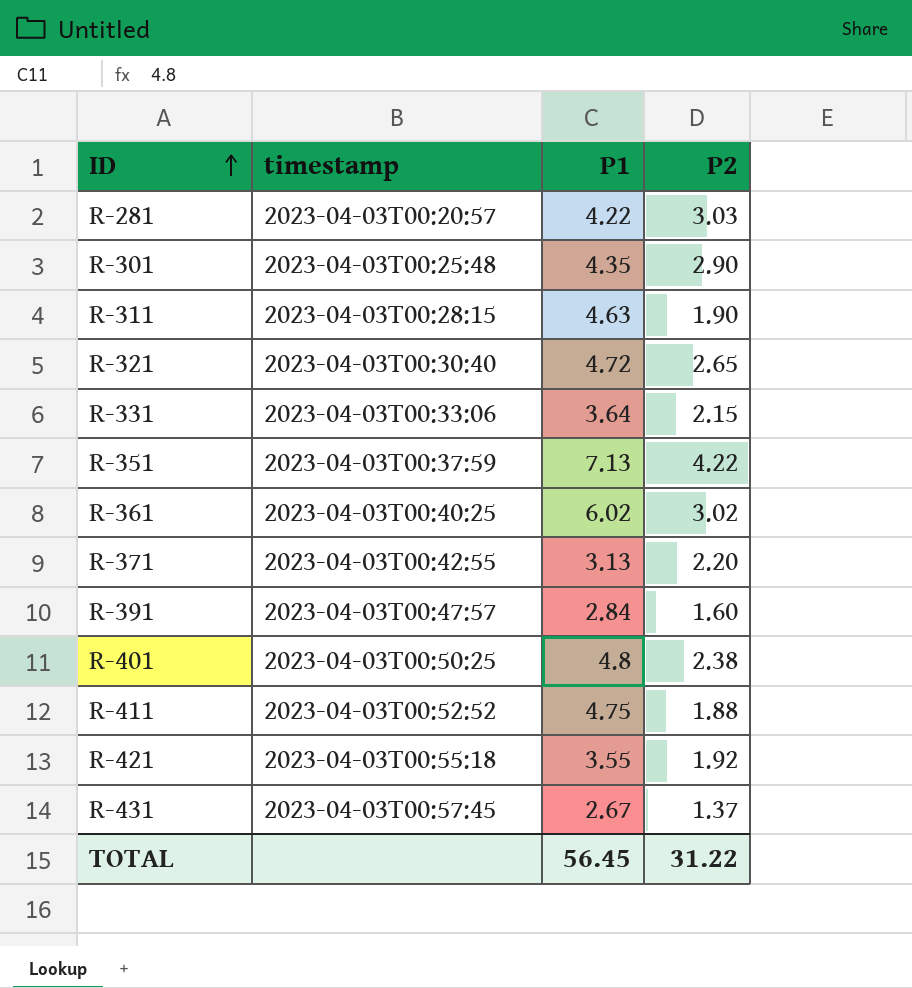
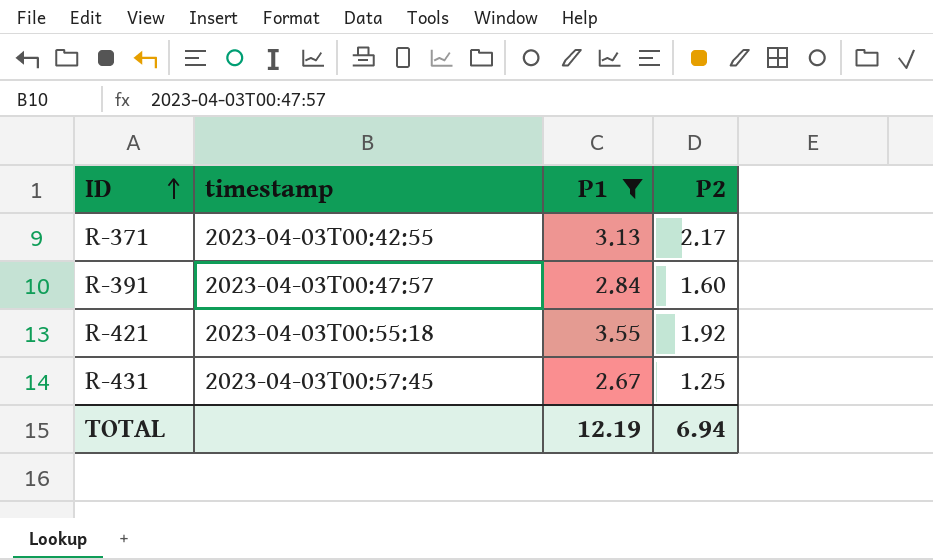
filter: none -> P1 <= 3.55
R-371 | P2: 2.20 -> 2.17
R-431 | P2: 1.37 -> 1.25
TOTAL | P1: 56.45 -> 12.19
TOTAL | P2: 31.22 -> 6.94

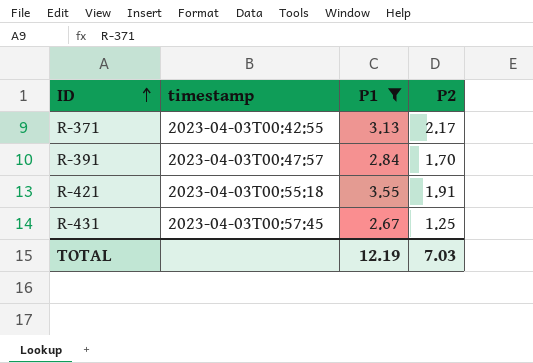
R-391 | P2: 1.60 -> 1.70
R-421 | P2: 1.92 -> 1.91
TOTAL | P2: 6.94 -> 7.03

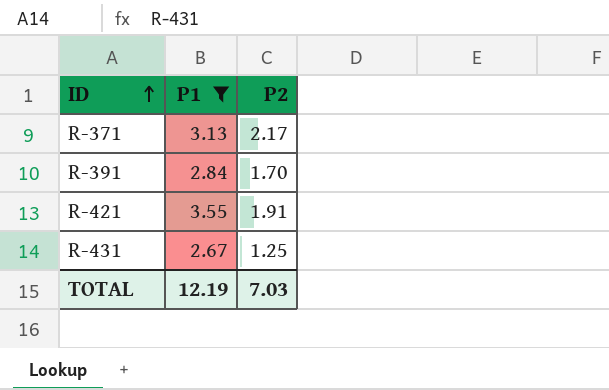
column timestamp | position: 2 -> none

